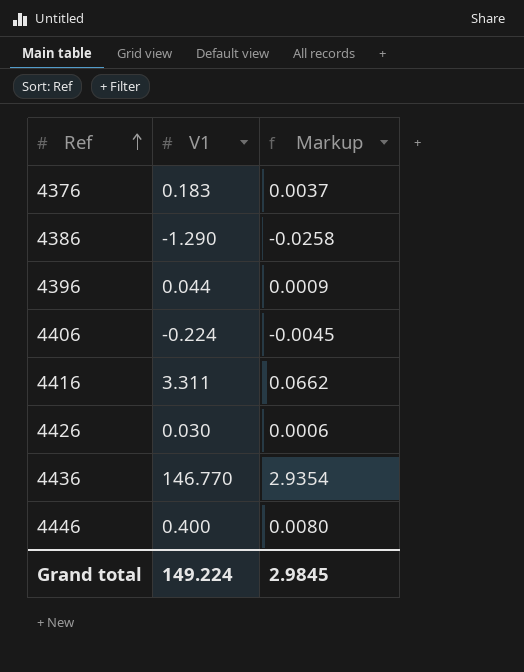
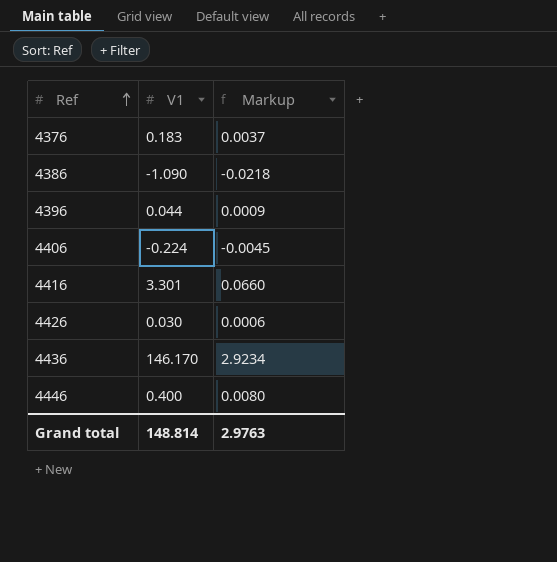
4386 | V1: -1.290 -> -1.090
4386 | Markup: -0.0258 -> -0.0218
4416 | V1: 3.311 -> 3.301
4416 | Markup: 0.0662 -> 0.0660
4436 | V1: 146.770 -> 146.170
4436 | Markup: 2.9354 -> 2.9234
Grand total | V1: 149.224 -> 148.814
Grand total | Markup: 2.9845 -> 2.9763

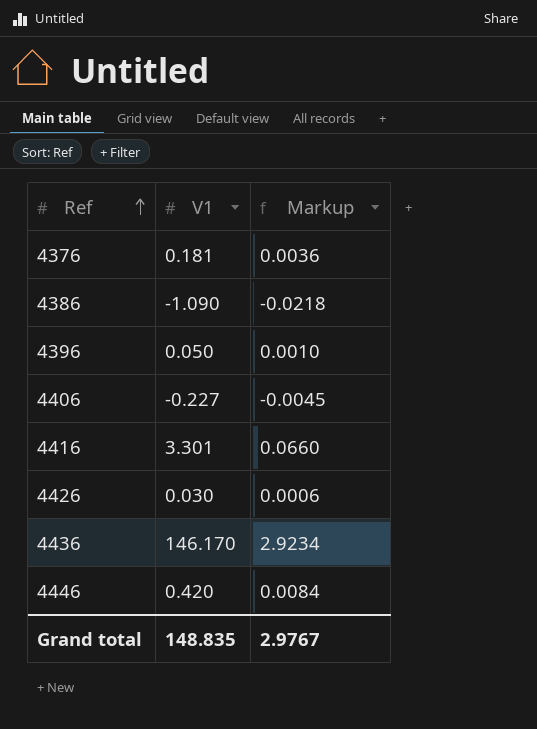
4376 | V1: 0.183 -> 0.181
4376 | Markup: 0.0037 -> 0.0036
4396 | V1: 0.044 -> 0.050
4396 | Markup: 0.0009 -> 0.0010
4406 | V1: -0.224 -> -0.227
4446 | V1: 0.400 -> 0.420
4446 | Markup: 0.0080 -> 0.0084
Grand total | V1: 148.814 -> 148.835
Grand total | Markup: 2.9763 -> 2.9767

